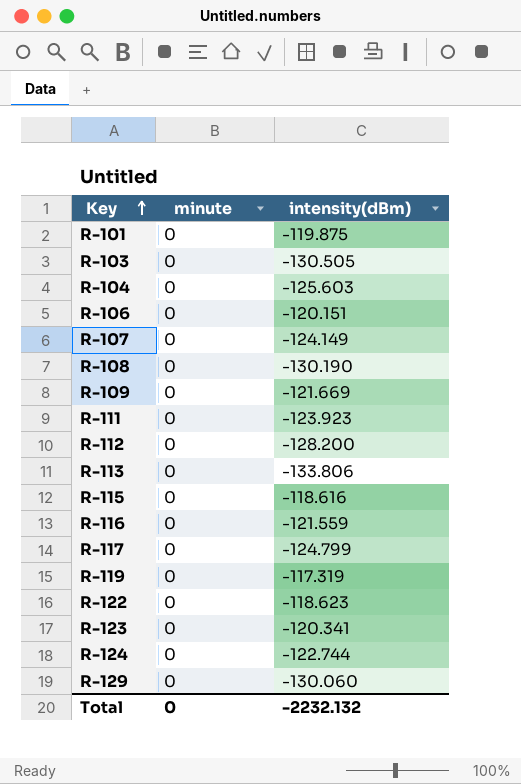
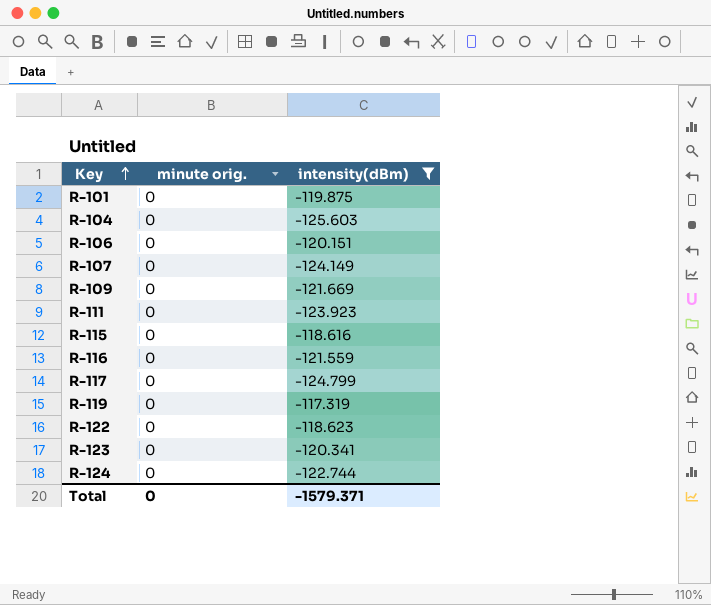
filter: none -> intensity(dBm) >= -125.603
column name: minute -> minute orig.
Total | intensity(dBm): -2232.132 -> -1579.371

